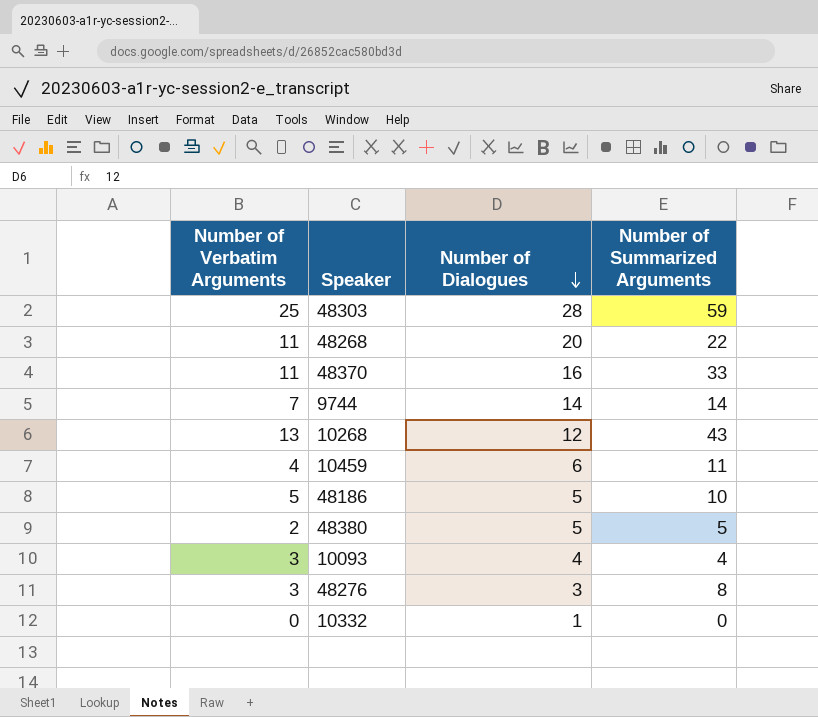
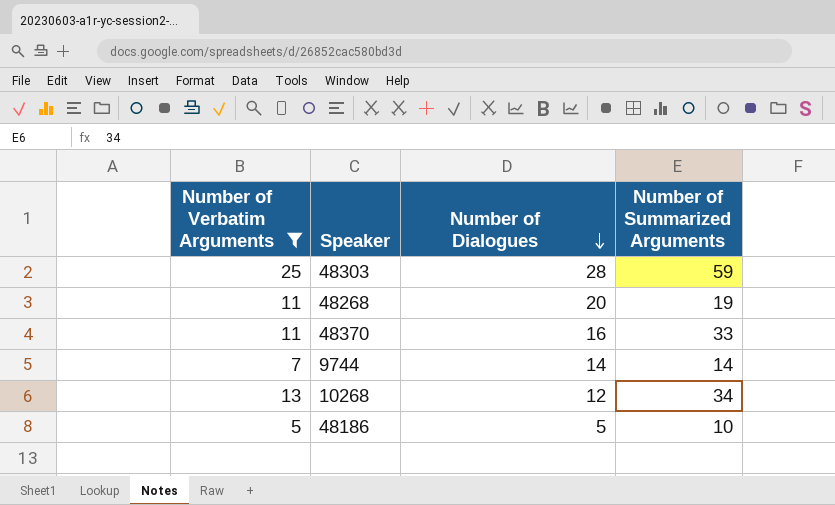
filter: none -> Number of Verbatim Arguments >= 5
48268 | Number of Summarized Arguments: 22 -> 19
10268 | Number of Summarized Arguments: 43 -> 34

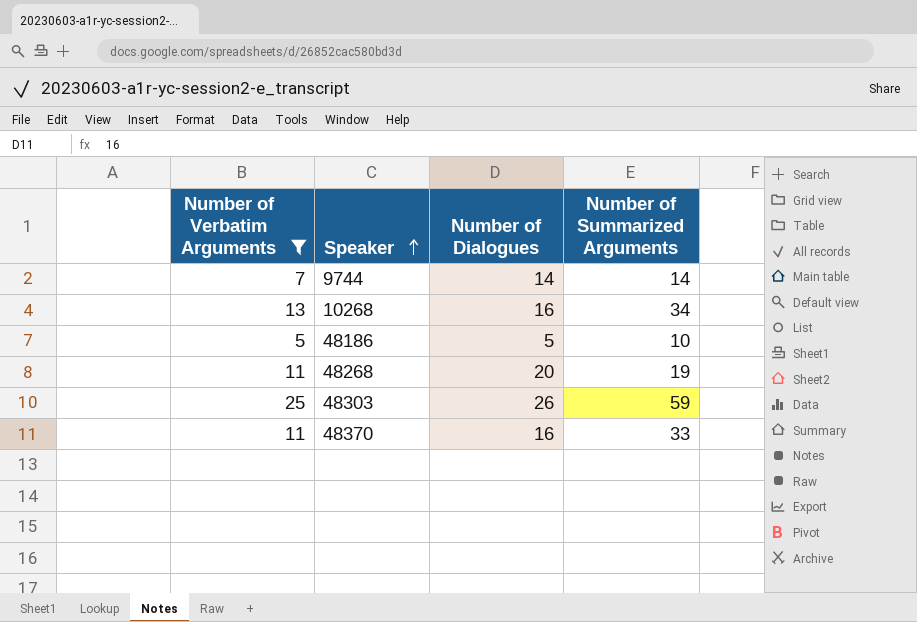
row order: Number of Dialogues descending -> Speaker ascending
10268 | Number of Dialogues: 12 -> 16
48303 | Number of Dialogues: 28 -> 26

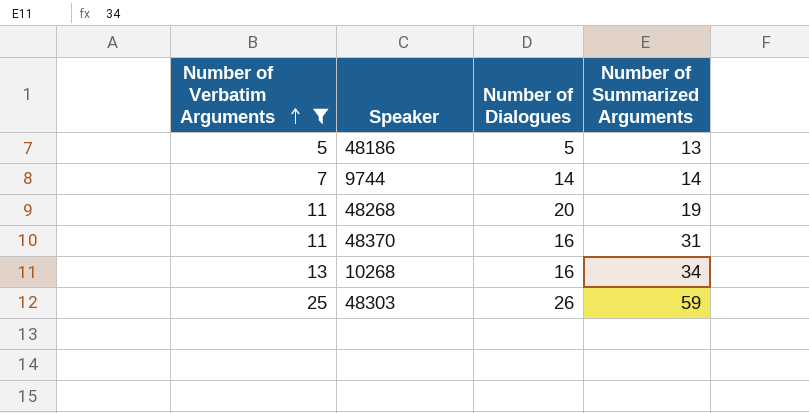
row order: Speaker ascending -> Number of Verbatim Arguments ascending
48186 | Number of Summarized Arguments: 10 -> 13
48370 | Number of Summarized Arguments: 33 -> 31

